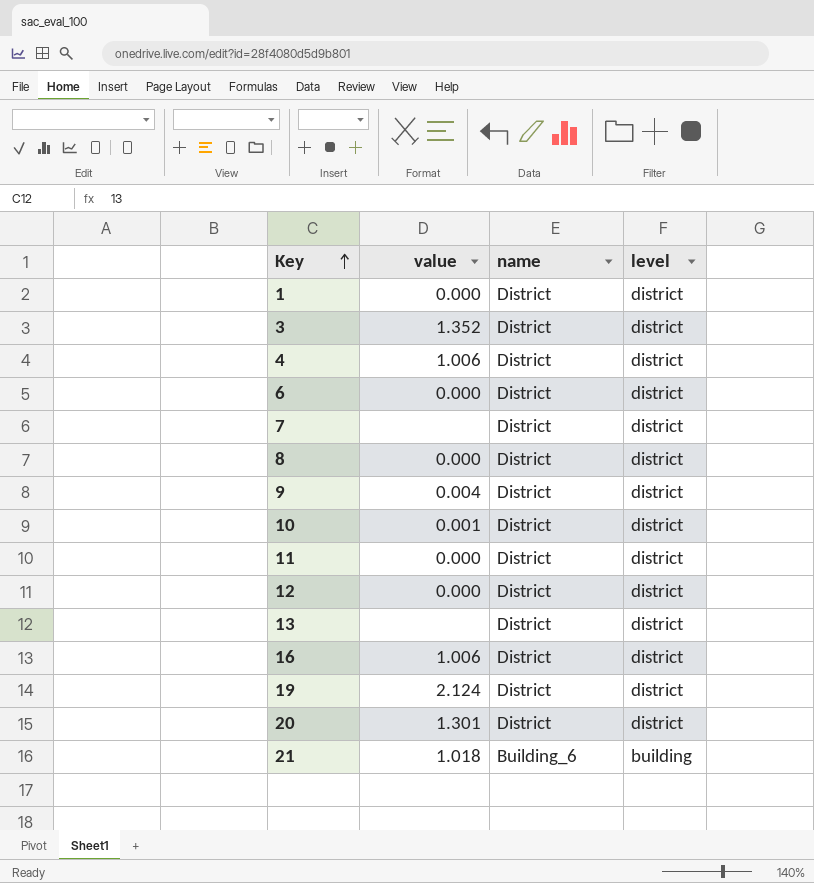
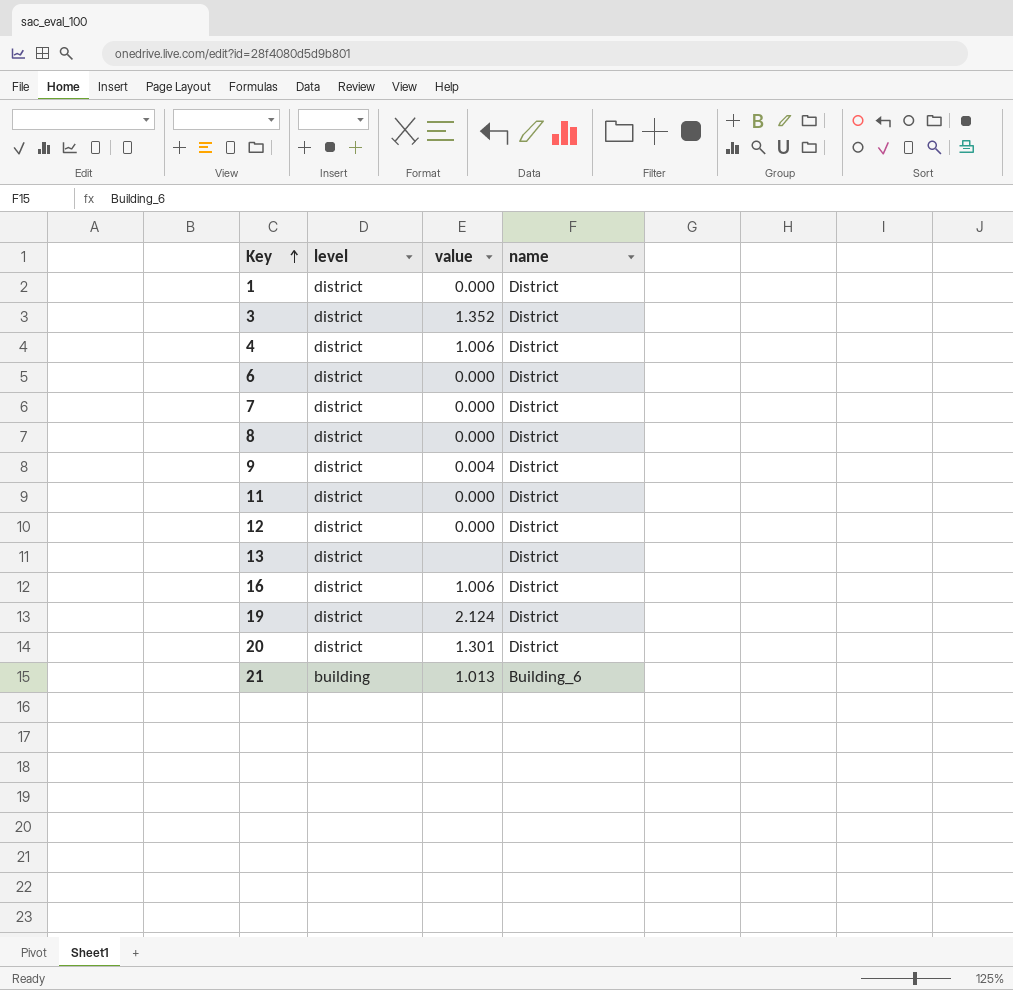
column level | position: 4 -> 2
row 10: 0.001 | District | district -> none
7 | value: none -> 0.000
21 | value: 1.018 -> 1.013

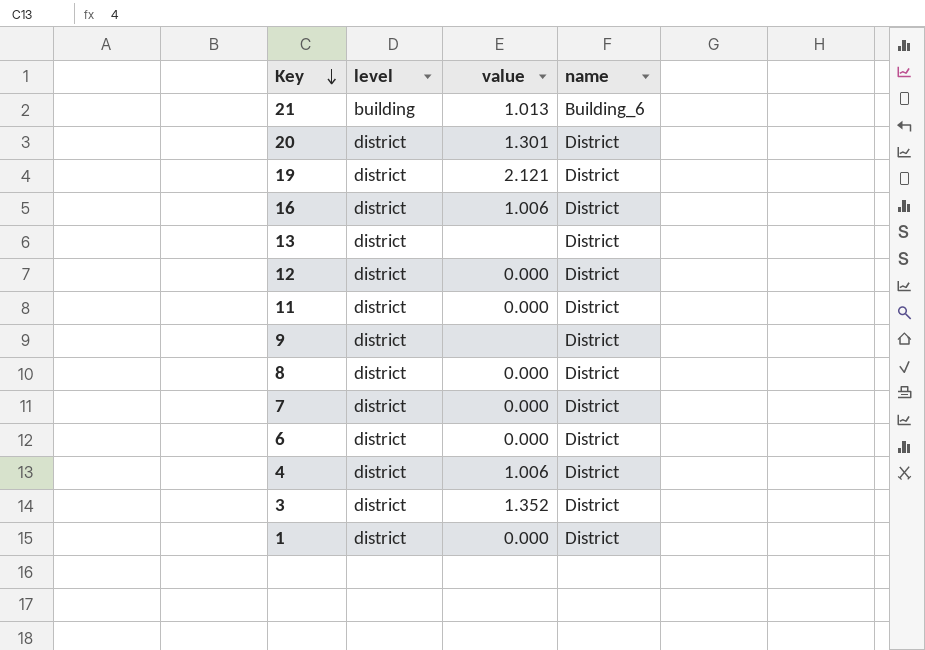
row order: Key ascending -> Key descending
19 | value: 2.124 -> 2.121
9 | value: 0.004 -> none

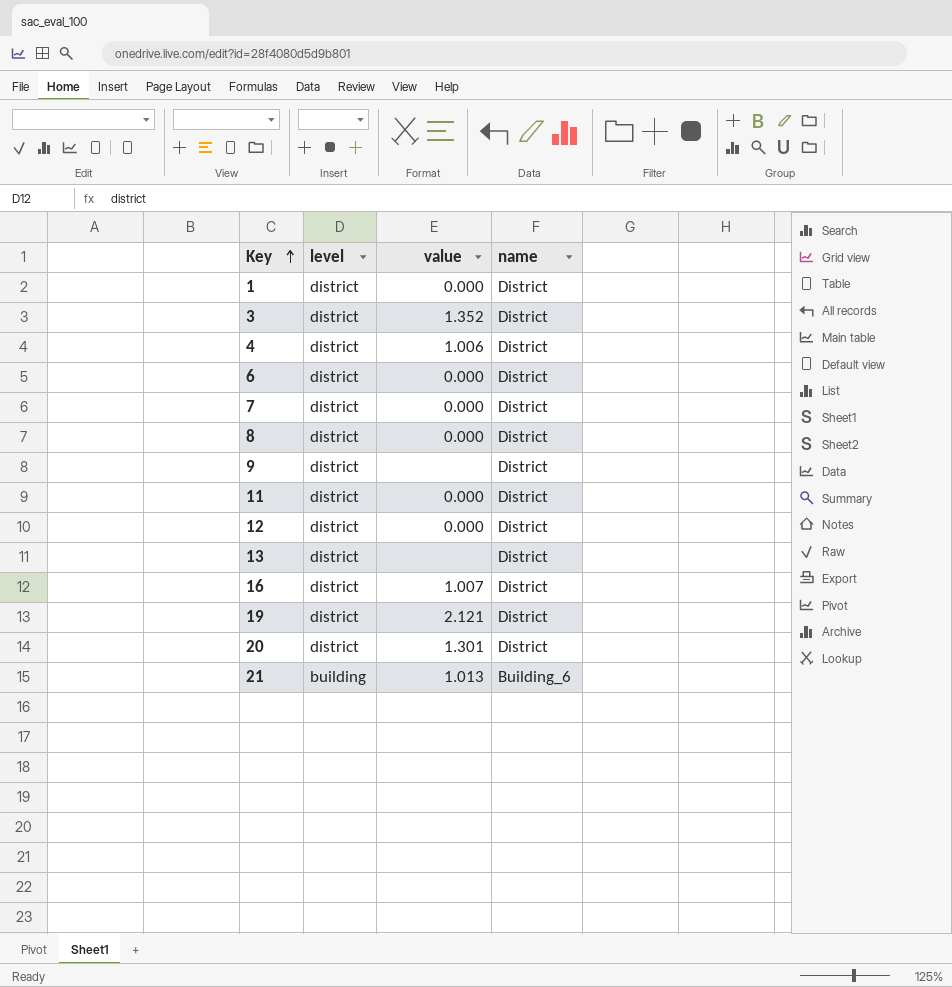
row order: Key descending -> Key ascending
16 | value: 1.006 -> 1.007

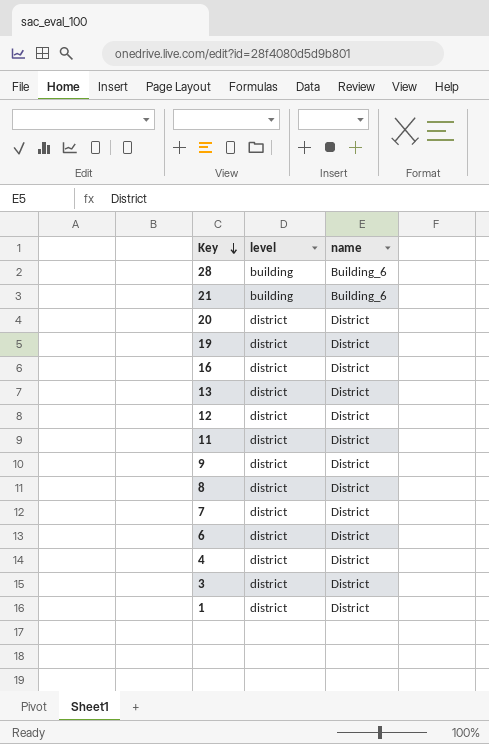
row order: Key ascending -> Key descending
column value | position: 3 -> none
row 28: none -> building | Building_6

